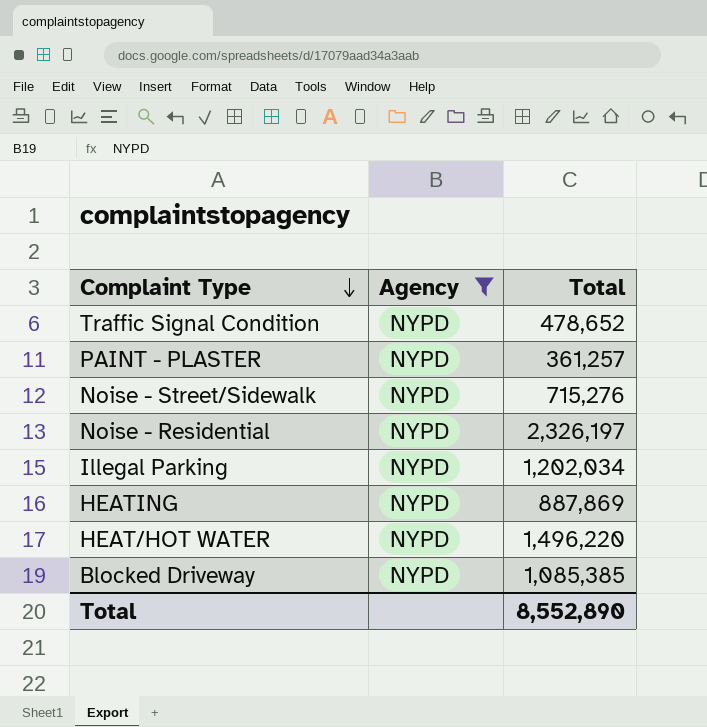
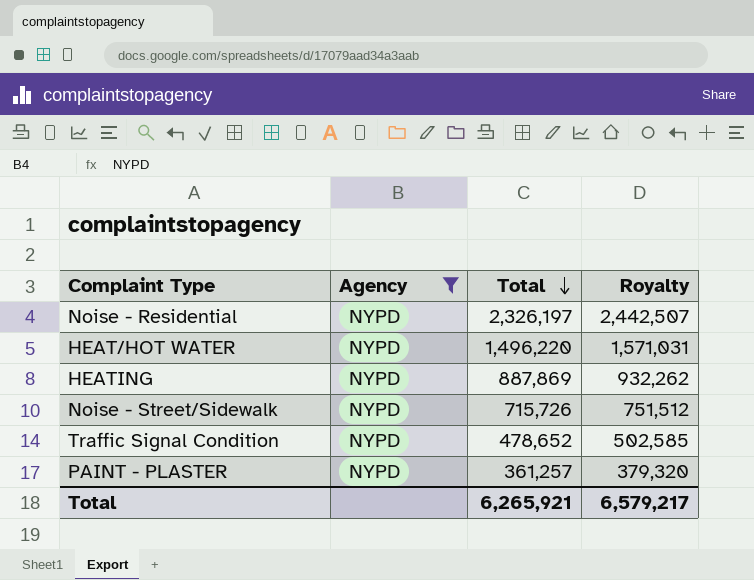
row order: Complaint Type descending -> Total descending
column Royalty | formula: none -> [Total] * 1.05
row Illegal Parking: NYPD | 1,202,034 -> none
row Blocked Driveway: NYPD | 1,085,385 -> none
Noise - Street/Sidewalk | Total: 715,276 -> 715,726
Total | Total: 8,552,890 -> 6,265,921

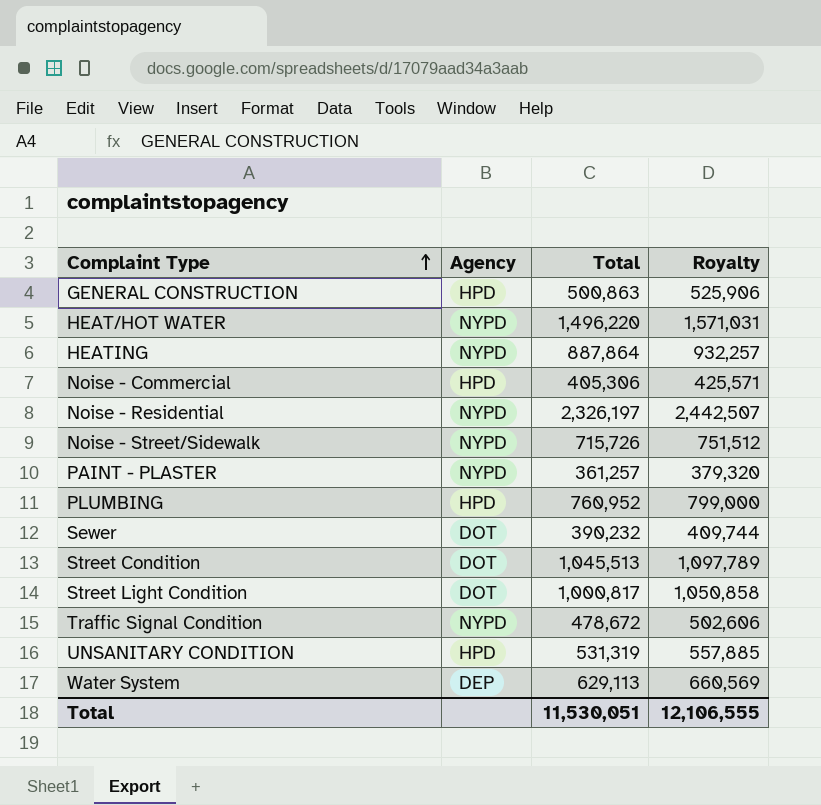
filter: Agency = NYPD -> none
row order: Total descending -> Complaint Type ascending
HEATING | Total: 887,869 -> 887,864
HEATING | Royalty: 932,262 -> 932,257
Traffic Signal Condition | Total: 478,652 -> 478,672
Traffic Signal Condition | Royalty: 502,585 -> 502,606
Total | Total: 6,265,921 -> 11,530,051
Total | Royalty: 6,579,217 -> 12,106,555

